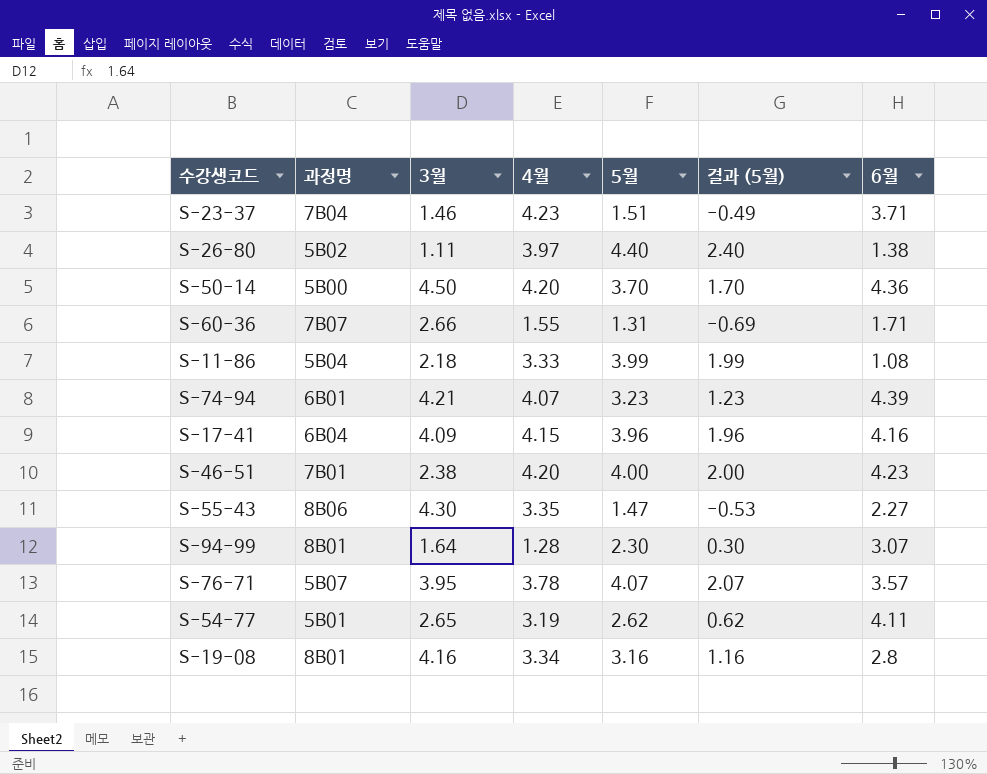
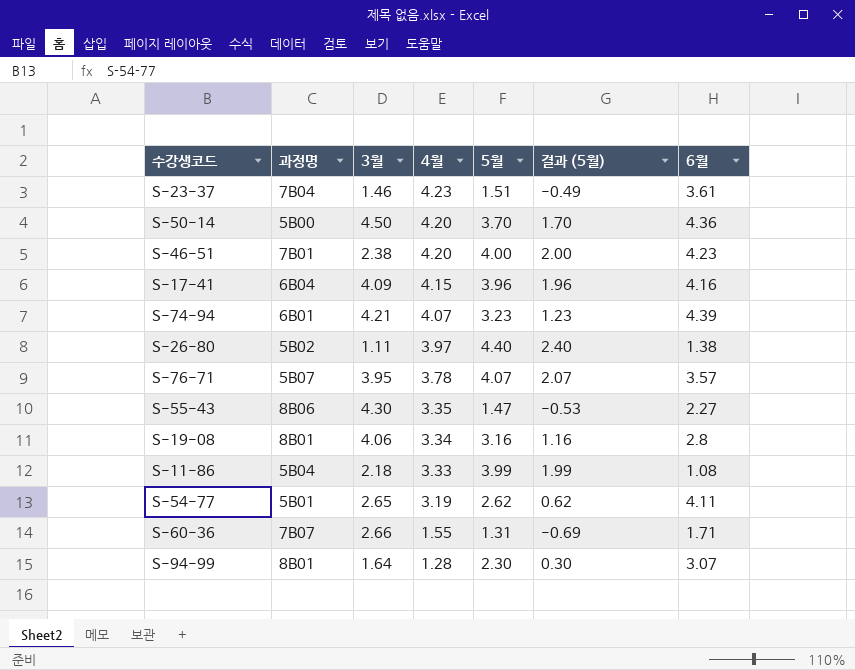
row order: none -> 4월 descending
S-23-37 | 6월: 3.71 -> 3.61
S-19-08 | 3월: 4.16 -> 4.06

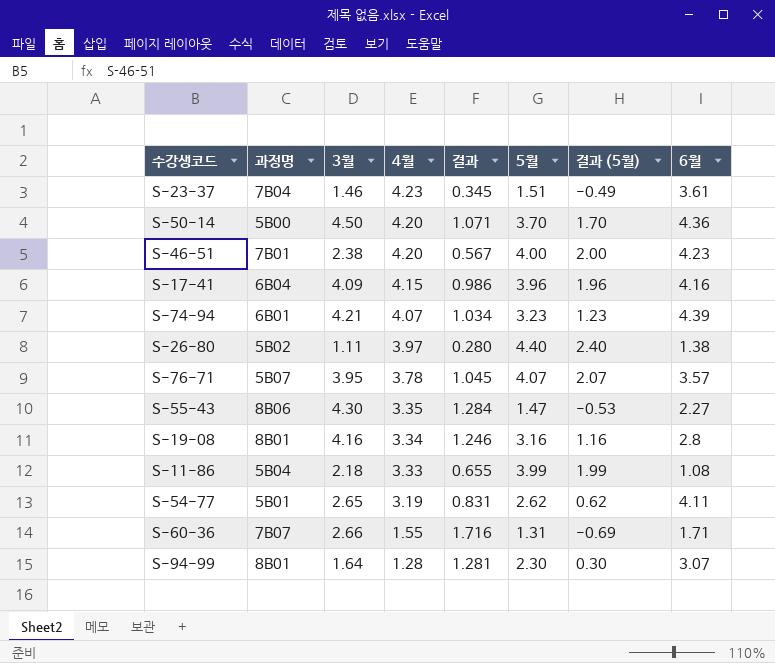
column 결과 | formula: none -> [3월] / [4월]
S-19-08 | 3월: 4.06 -> 4.16

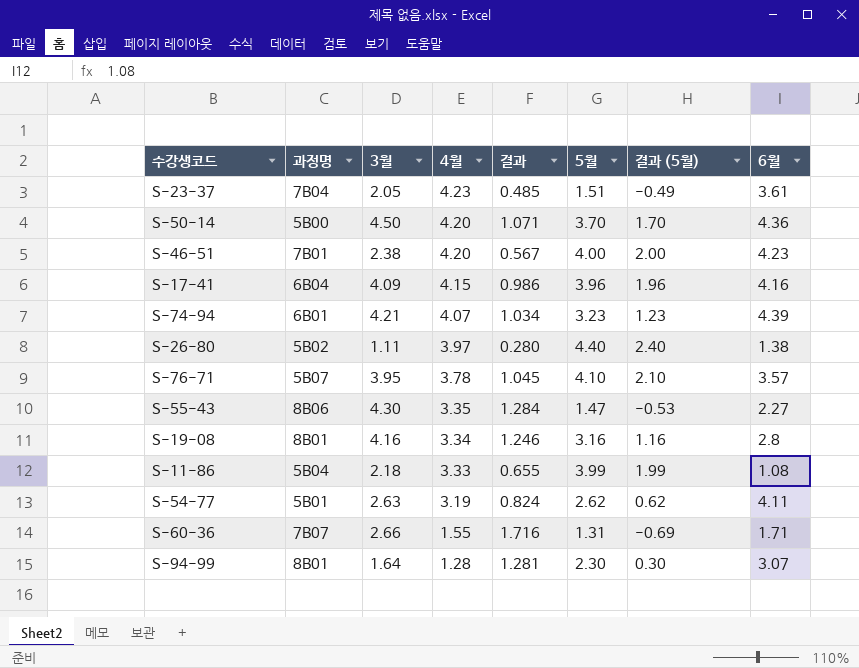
S-23-37 | 3월: 1.46 -> 2.05
S-23-37 | 결과: 0.345 -> 0.485
S-76-71 | 5월: 4.07 -> 4.10
S-76-71 | 결과 (5월): 2.07 -> 2.10
S-54-77 | 3월: 2.65 -> 2.63
S-54-77 | 결과: 0.831 -> 0.824

